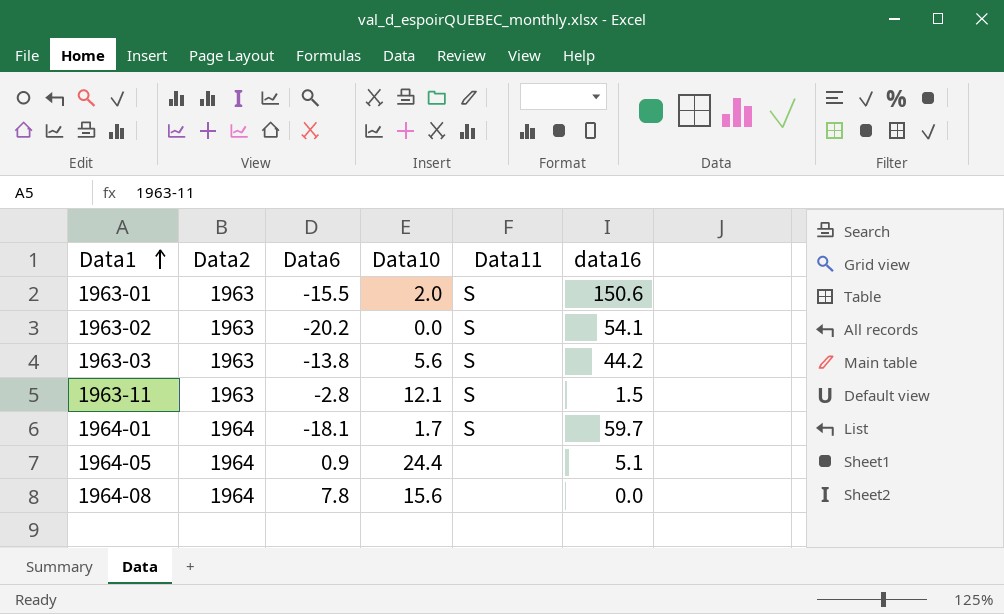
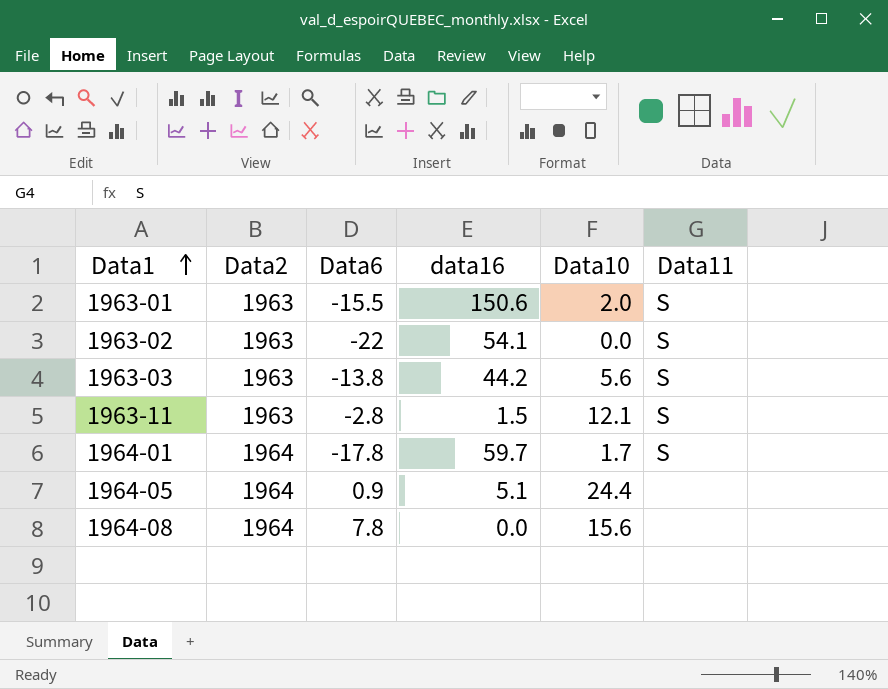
column data16 | position: 6 -> 4
1963-02 | Data6: -20.2 -> -22
1964-01 | Data6: -18.1 -> -17.8

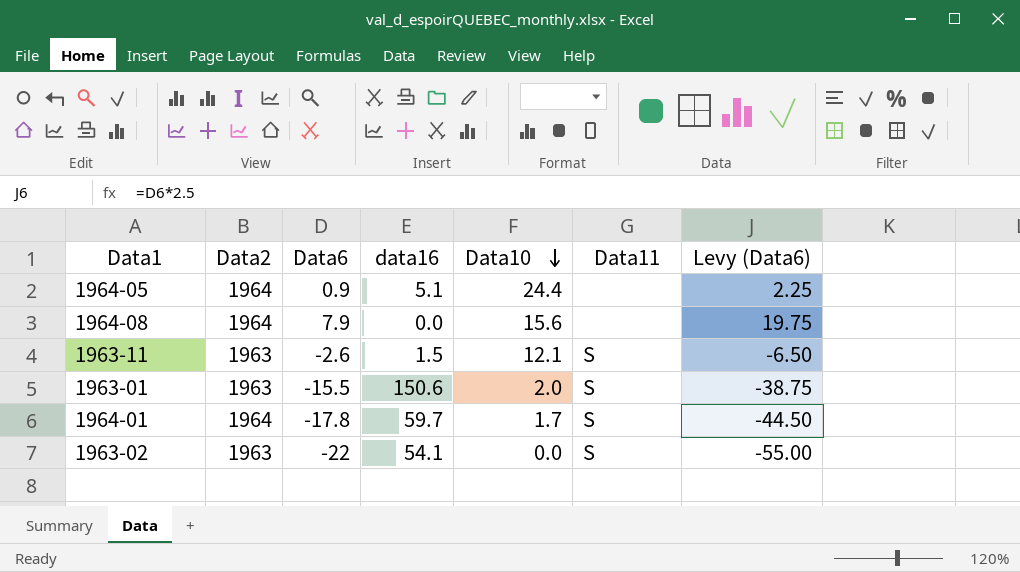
row order: Data1 ascending -> Data10 descending
column Levy (Data6) | formula: none -> [Data6] * 2.5
row 1963-03: 1963 | -13.8 | 44.2 | 5.6 | S -> none
1964-08 | Data6: 7.8 -> 7.9
1963-11 | Data6: -2.8 -> -2.6

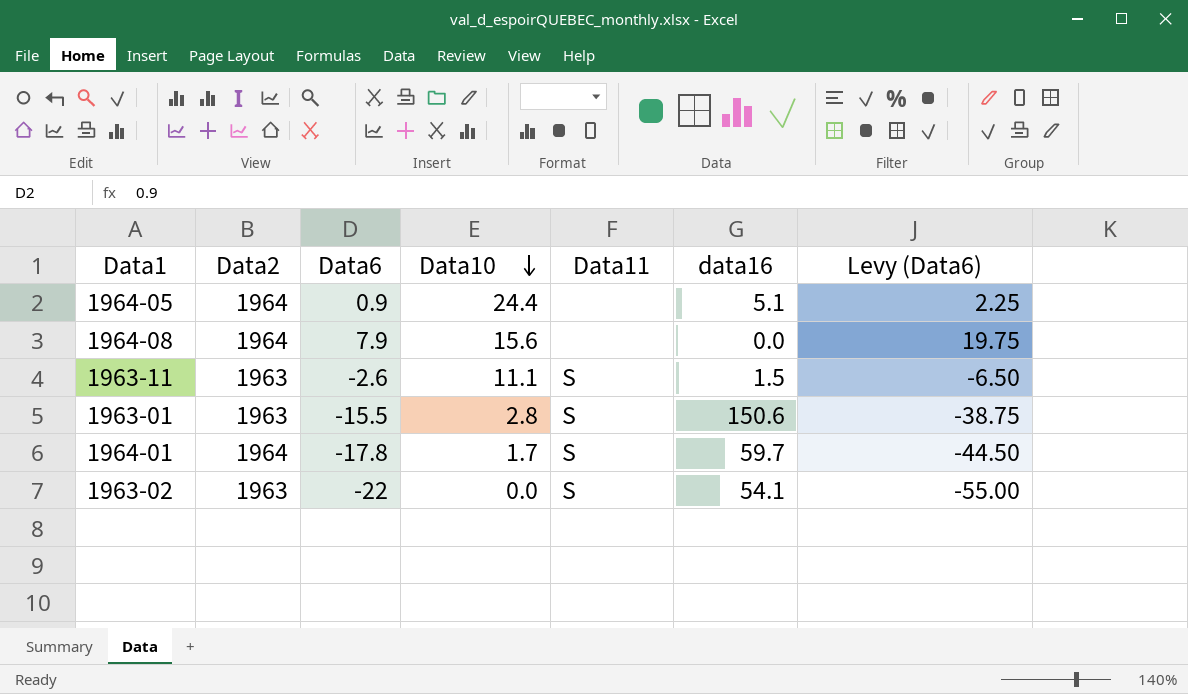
column data16 | position: 4 -> 6
1963-11 | Data10: 12.1 -> 11.1
1963-01 | Data10: 2.0 -> 2.8

